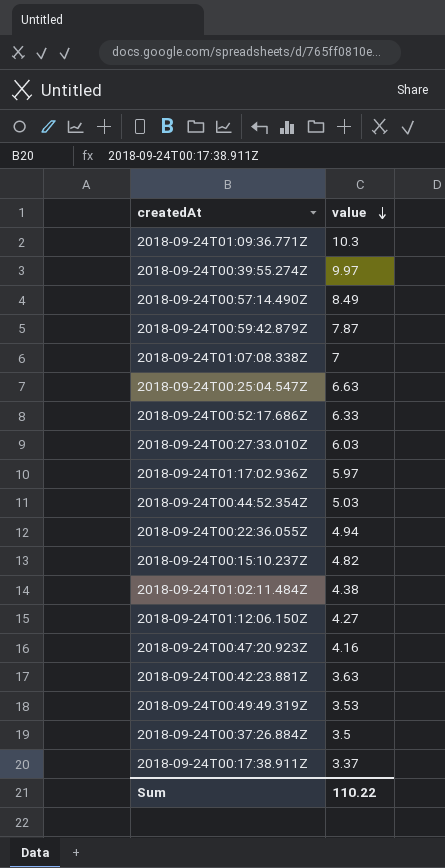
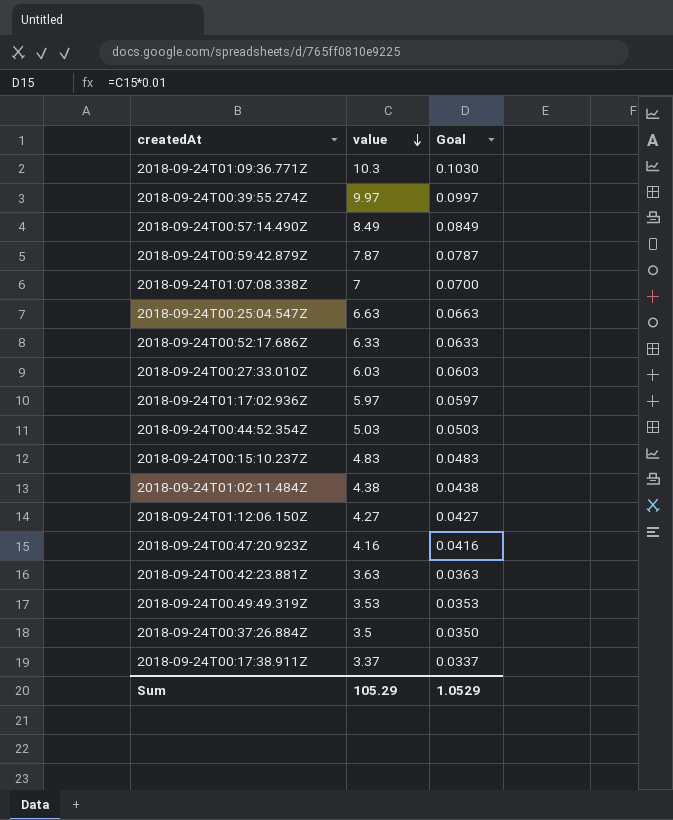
column Goal | formula: none -> [value] * 0.01
row 2018-09-24T00:22:36.055Z: 4.94 -> none
2018-09-24T00:15:10.237Z | value: 4.82 -> 4.83
Sum | value: 110.22 -> 105.29

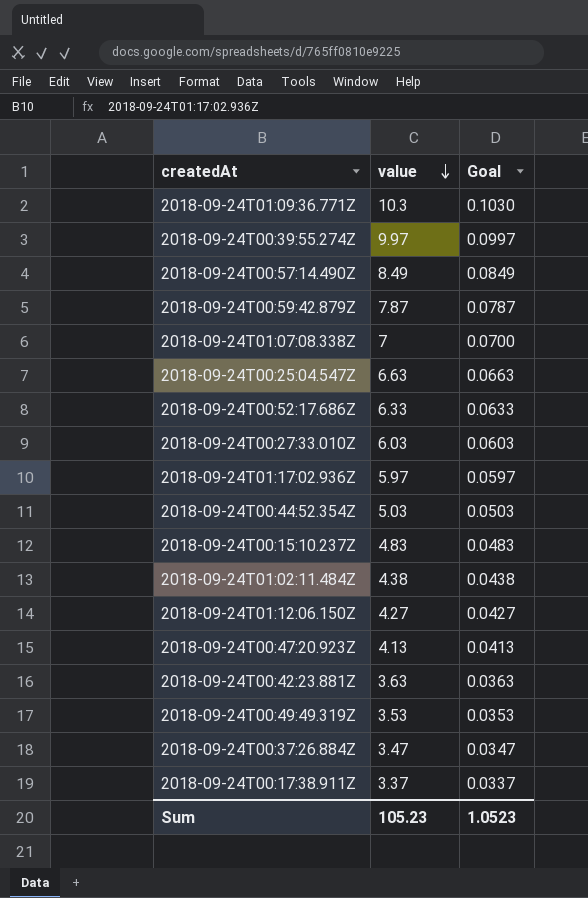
2018-09-24T00:47:20.923Z | value: 4.16 -> 4.13
2018-09-24T00:47:20.923Z | Goal: 0.0416 -> 0.0413
2018-09-24T00:37:26.884Z | value: 3.5 -> 3.47
2018-09-24T00:37:26.884Z | Goal: 0.0350 -> 0.0347
Sum | value: 105.29 -> 105.23
Sum | Goal: 1.0529 -> 1.0523

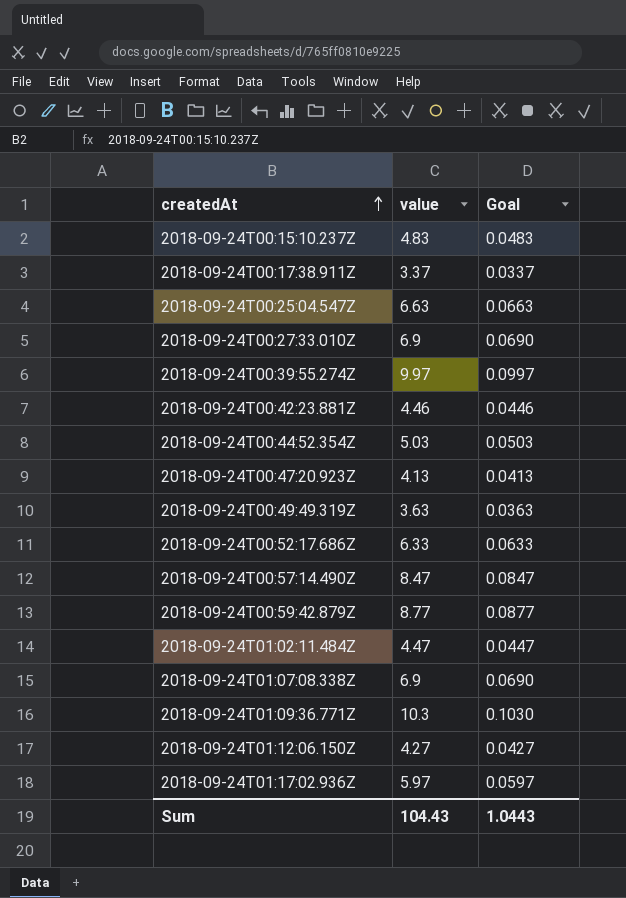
row order: value descending -> createdAt ascending
row 2018-09-24T00:37:26.884Z: 3.47 | 0.0347 -> none
2018-09-24T00:27:33.010Z | value: 6.03 -> 6.9
2018-09-24T00:27:33.010Z | Goal: 0.0603 -> 0.0690
2018-09-24T00:42:23.881Z | value: 3.63 -> 4.46
2018-09-24T00:42:23.881Z | Goal: 0.0363 -> 0.0446
2018-09-24T00:49:49.319Z | value: 3.53 -> 3.63
2018-09-24T00:49:49.319Z | Goal: 0.0353 -> 0.0363
2018-09-24T00:57:14.490Z | value: 8.49 -> 8.47
2018-09-24T00:57:14.490Z | Goal: 0.0849 -> 0.0847
2018-09-24T00:59:42.879Z | value: 7.87 -> 8.77
2018-09-24T00:59:42.879Z | Goal: 0.0787 -> 0.0877
2018-09-24T01:02:11.484Z | value: 4.38 -> 4.47
2018-09-24T01:02:11.484Z | Goal: 0.0438 -> 0.0447
2018-09-24T01:07:08.338Z | value: 7 -> 6.9
2018-09-24T01:07:08.338Z | Goal: 0.0700 -> 0.0690
Sum | value: 105.23 -> 104.43
Sum | Goal: 1.0523 -> 1.0443

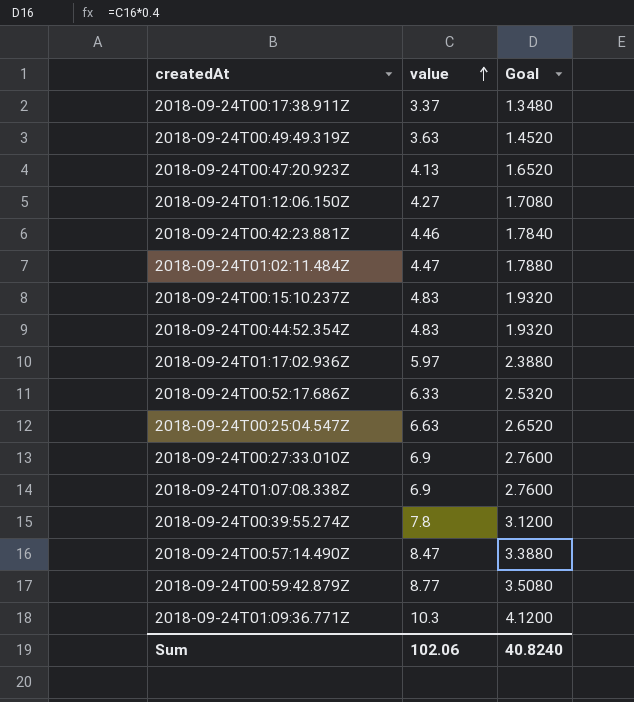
row order: createdAt ascending -> value ascending
column Goal | formula: [value] * 0.01 -> [value] * 0.4
2018-09-24T00:44:52.354Z | value: 5.03 -> 4.83
2018-09-24T00:39:55.274Z | value: 9.97 -> 7.8
Sum | value: 104.43 -> 102.06
Sum | Goal: 1.0443 -> 40.8240

